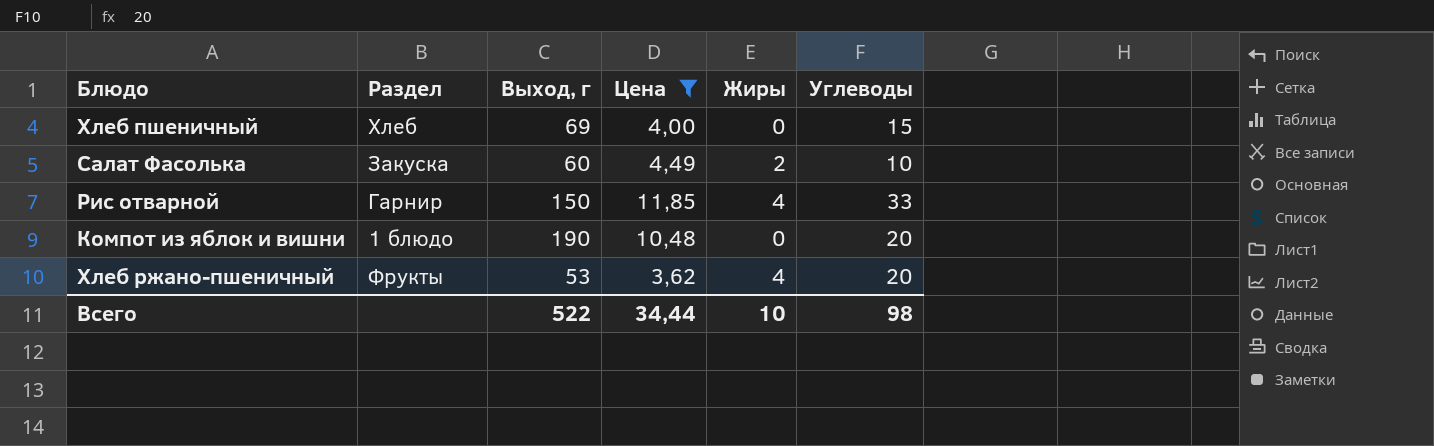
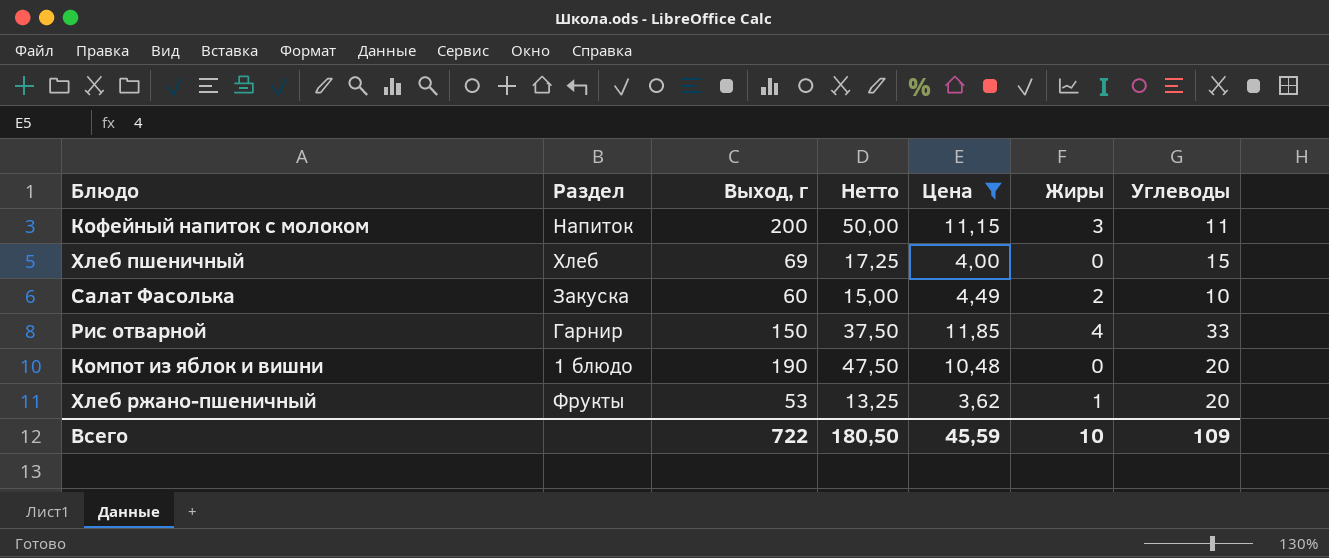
column Нетто | formula: none -> [Выход, г] * 0,25
row Кофейный напиток с молоком: none -> Напиток | 200 | 50,00 | 11,15 | 3 | 11
Хлеб ржано-пшеничный | Жиры: 4 -> 1
Всего | Выход, г: 522 -> 722
Всего | Цена: 34,44 -> 45,59
Всего | Углеводы: 98 -> 109

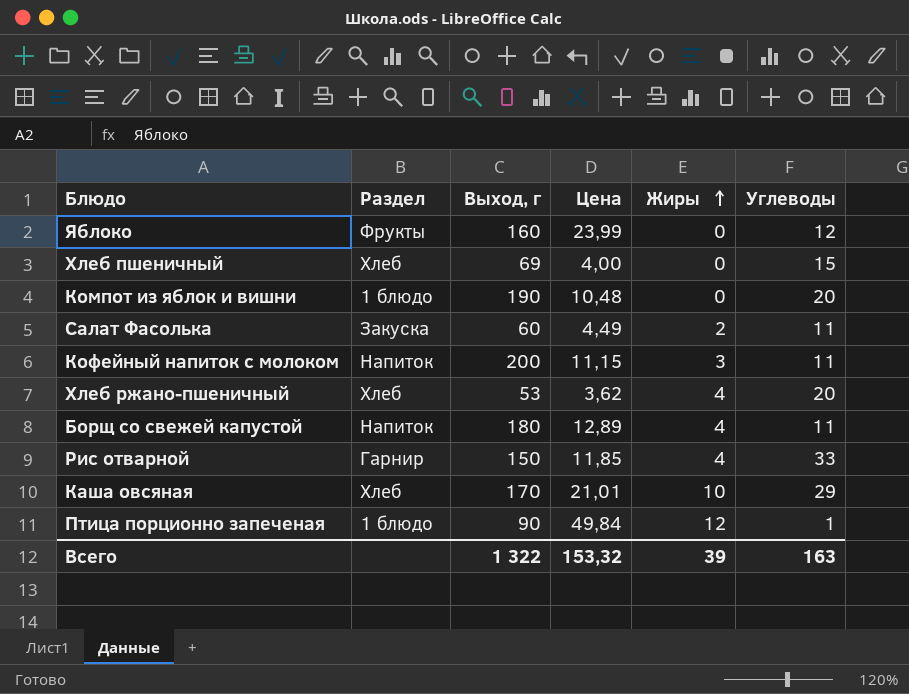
filter: Цена <= 11,85 -> none
row order: none -> Жиры ascending
column Нетто | formula: [Выход, г] * 0,25 -> none
Салат Фасолька | Углеводы: 10 -> 11
Хлеб ржано-пшеничный | Раздел: Фрукты -> Хлеб
Хлеб ржано-пшеничный | Жиры: 1 -> 4
Всего | Выход, г: 722 -> 1 322
Всего | Цена: 45,59 -> 153,32
Всего | Жиры: 10 -> 39
Всего | Углеводы: 109 -> 163

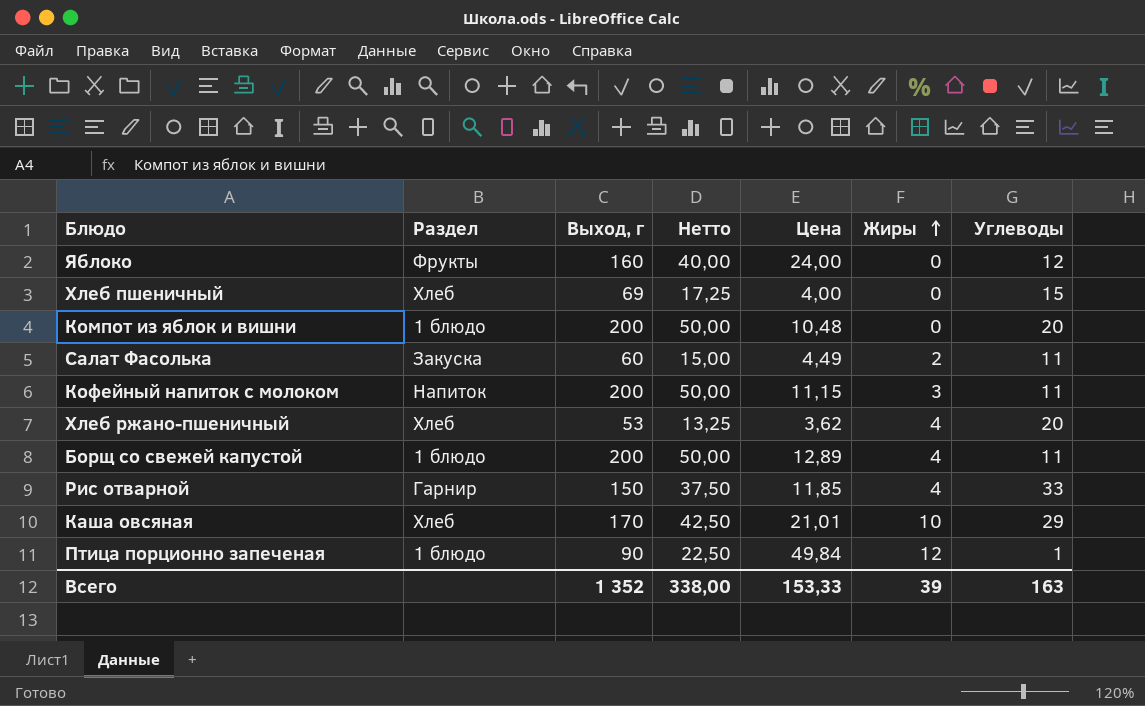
column Нетто | formula: none -> [Выход, г] * 0,25
Яблоко | Цена: 23,99 -> 24,00
Компот из яблок и вишни | Выход, г: 190 -> 200
Борщ со свежей капустой | Раздел: Напиток -> 1 блюдо
Борщ со свежей капустой | Выход, г: 180 -> 200
Всего | Выход, г: 1 322 -> 1 352
Всего | Цена: 153,32 -> 153,33

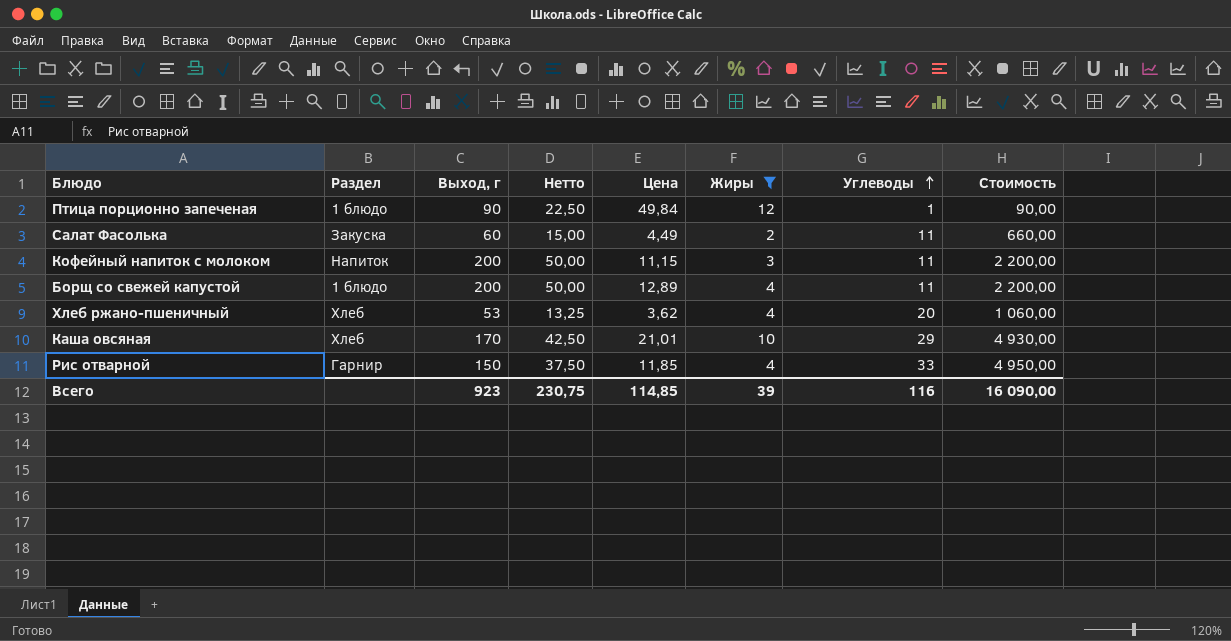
filter: none -> Жиры != 0
row order: Жиры ascending -> Углеводы ascending
column Стоимость | formula: none -> [Выход, г] * [Углеводы]
Всего | Выход, г: 1 352 -> 923
Всего | Нетто: 338,00 -> 230,75
Всего | Цена: 153,33 -> 114,85
Всего | Углеводы: 163 -> 116

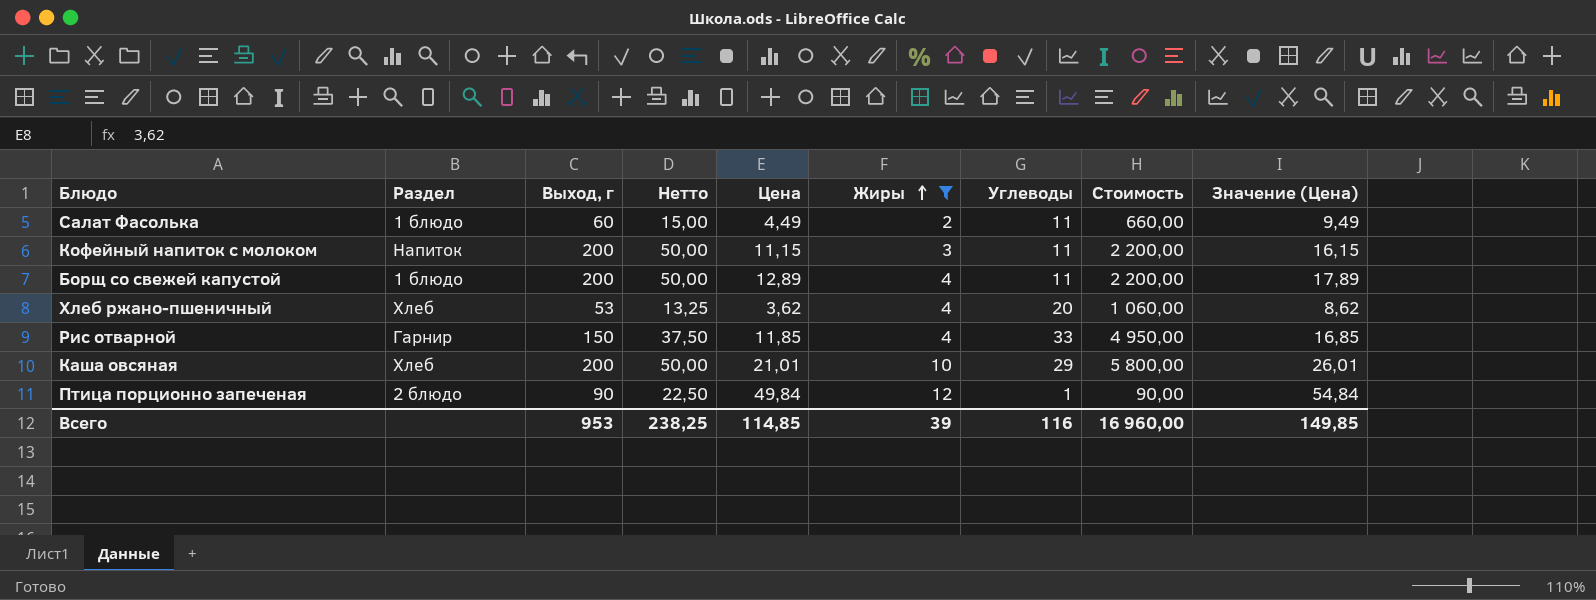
row order: Углеводы ascending -> Жиры ascending
column Значение (Цена) | formula: none -> [Цена] + 5
Салат Фасолька | Раздел: Закуска -> 1 блюдо
Каша овсяная | Выход, г: 170 -> 200
Каша овсяная | Нетто: 42,50 -> 50,00
Каша овсяная | Стоимость: 4 930,00 -> 5 800,00
Птица порционно запеченая | Раздел: 1 блюдо -> 2 блюдо
Всего | Выход, г: 923 -> 953
Всего | Нетто: 230,75 -> 238,25
Всего | Стоимость: 16 090,00 -> 16 960,00

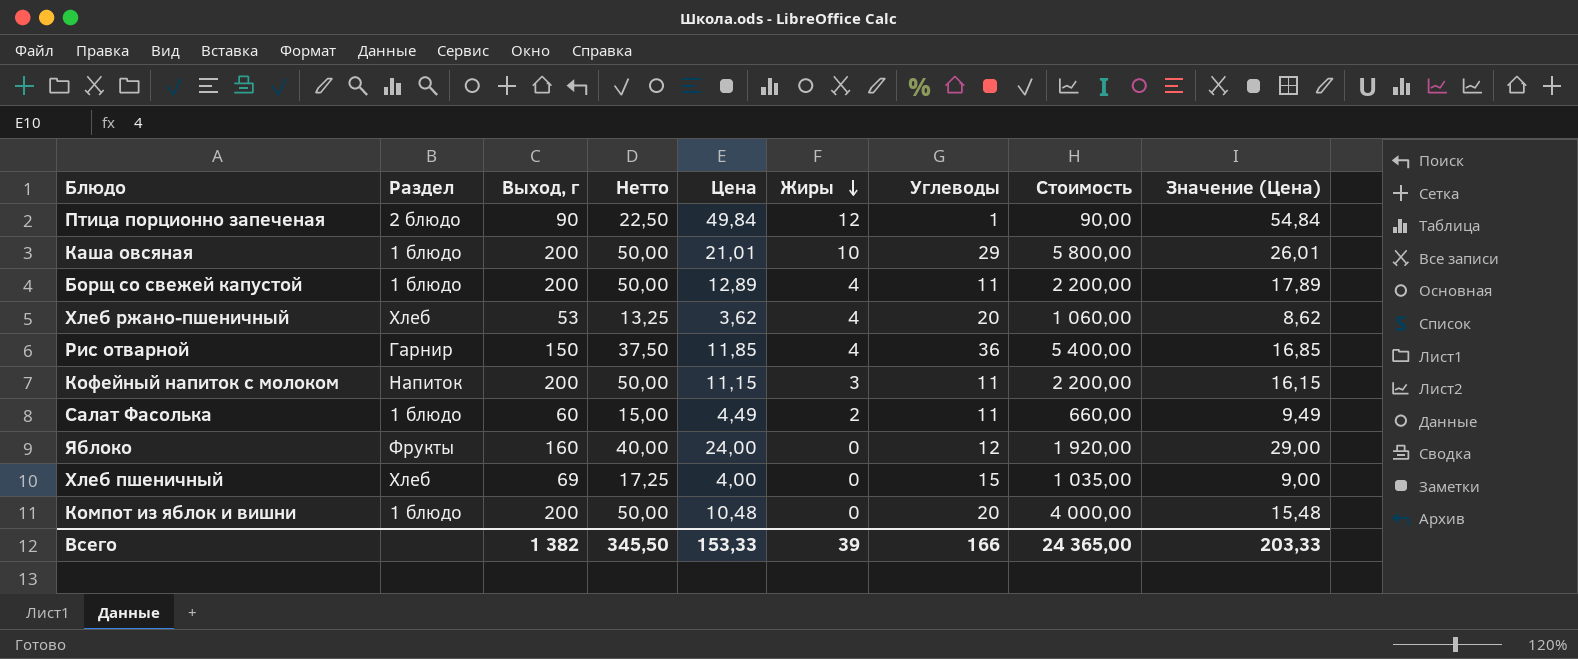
filter: Жиры != 0 -> none
row order: Жиры ascending -> Жиры descending
Каша овсяная | Раздел: Хлеб -> 1 блюдо
Рис отварной | Углеводы: 33 -> 36
Рис отварной | Стоимость: 4 950,00 -> 5 400,00
Всего | Выход, г: 953 -> 1 382
Всего | Нетто: 238,25 -> 345,50
Всего | Цена: 114,85 -> 153,33
Всего | Углеводы: 116 -> 166
Всего | Стоимость: 16 960,00 -> 24 365,00
Всего | Значение (Цена): 149,85 -> 203,33

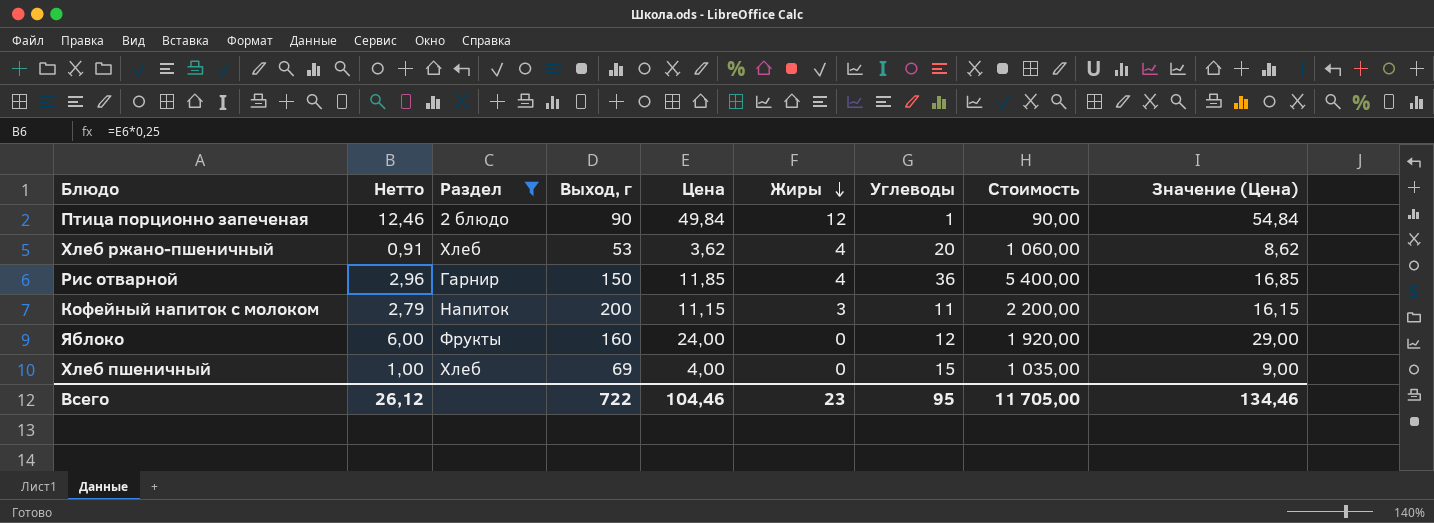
filter: none -> Раздел != 1 блюдо
column Нетто | formula: [Выход, г] * 0,25 -> [Цена] * 0,25
column Нетто | position: 4 -> 2
Всего | Нетто: 345,50 -> 26,12
Всего | Выход, г: 1 382 -> 722
Всего | Цена: 153,33 -> 104,46
Всего | Жиры: 39 -> 23
Всего | Углеводы: 166 -> 95
Всего | Стоимость: 24 365,00 -> 11 705,00
Всего | Значение (Цена): 203,33 -> 134,46

